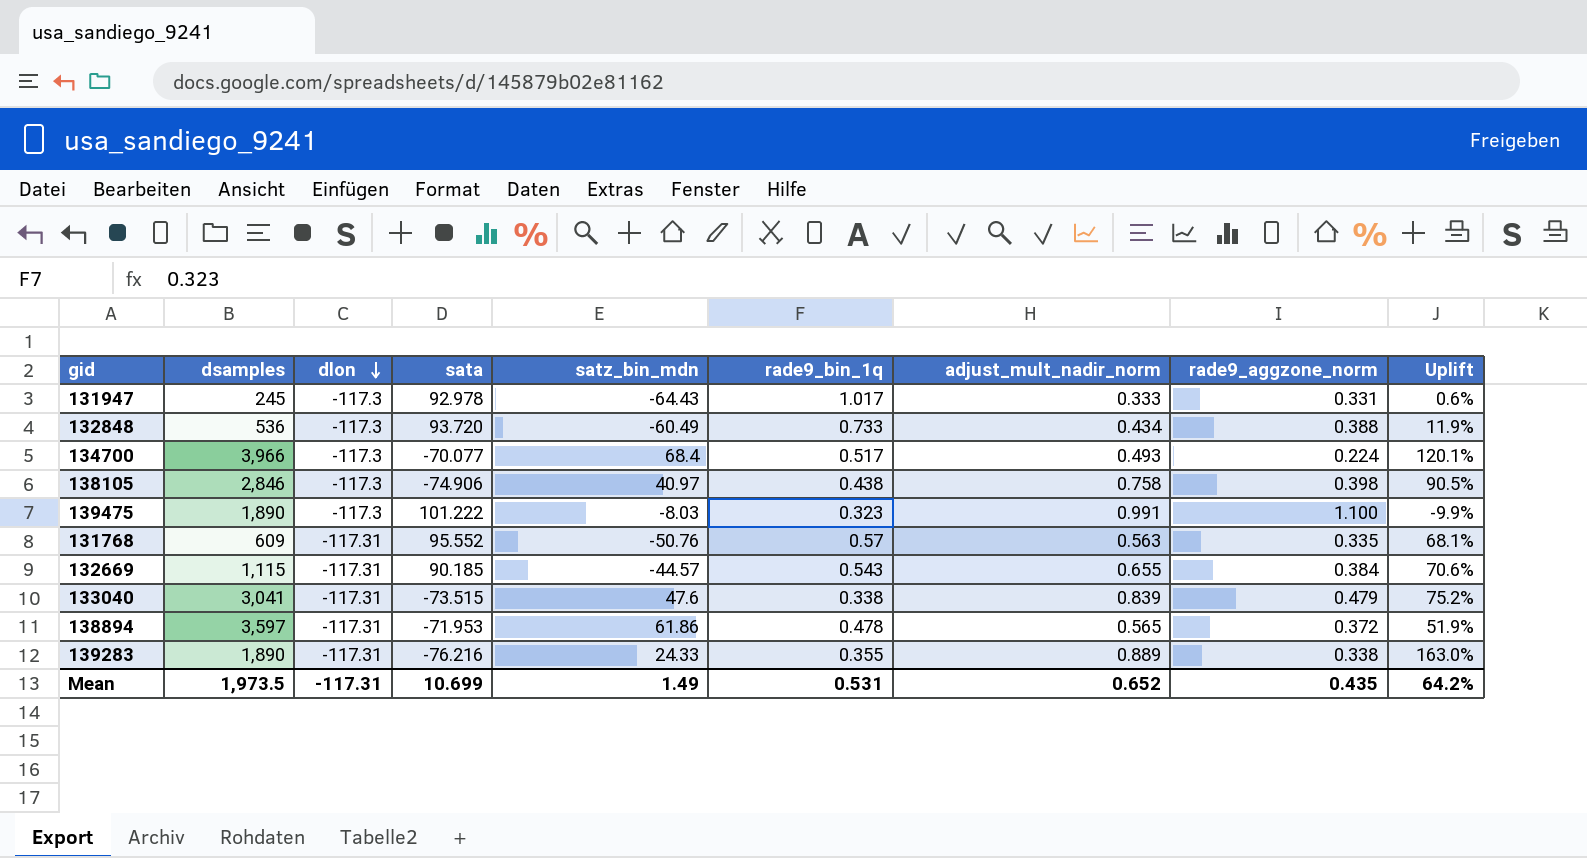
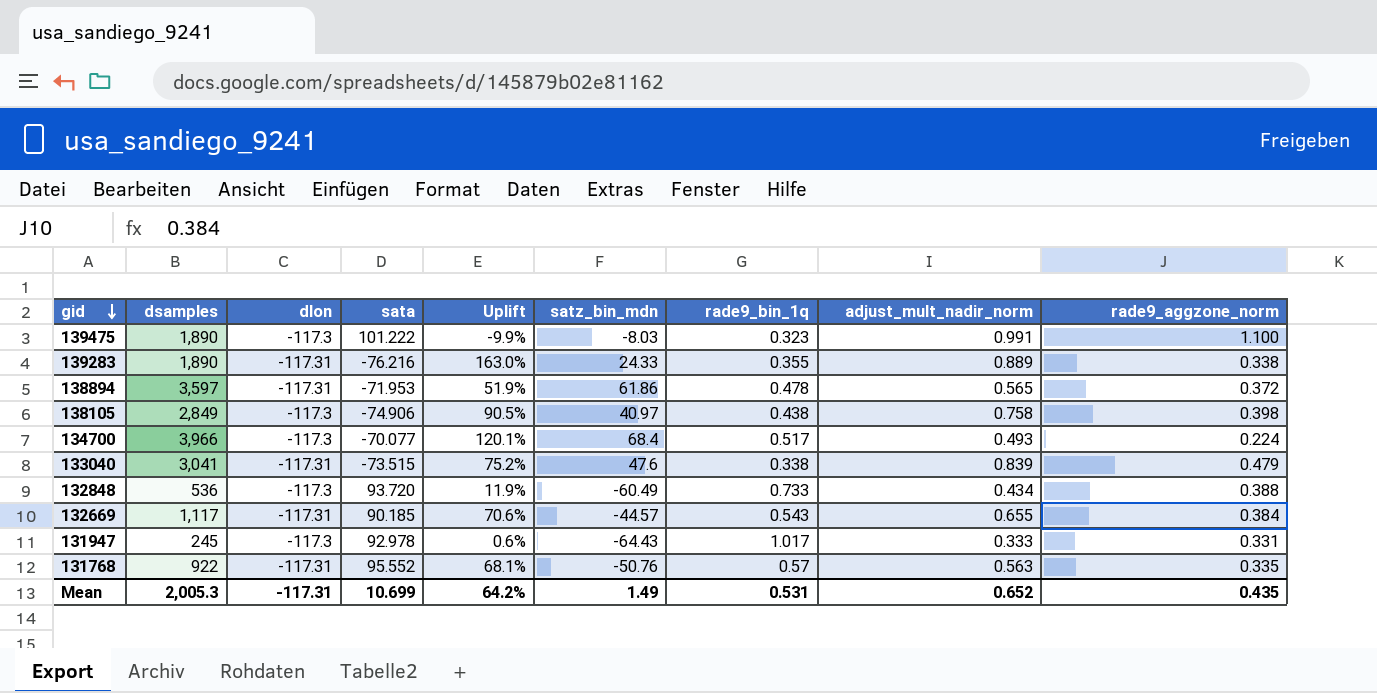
row order: dlon descending -> gid descending
column Uplift | position: 9 -> 5
138105 | dsamples: 2,846 -> 2,849
132669 | dsamples: 1,115 -> 1,117
131768 | dsamples: 609 -> 922
Mean | dsamples: 1,973.5 -> 2,005.3

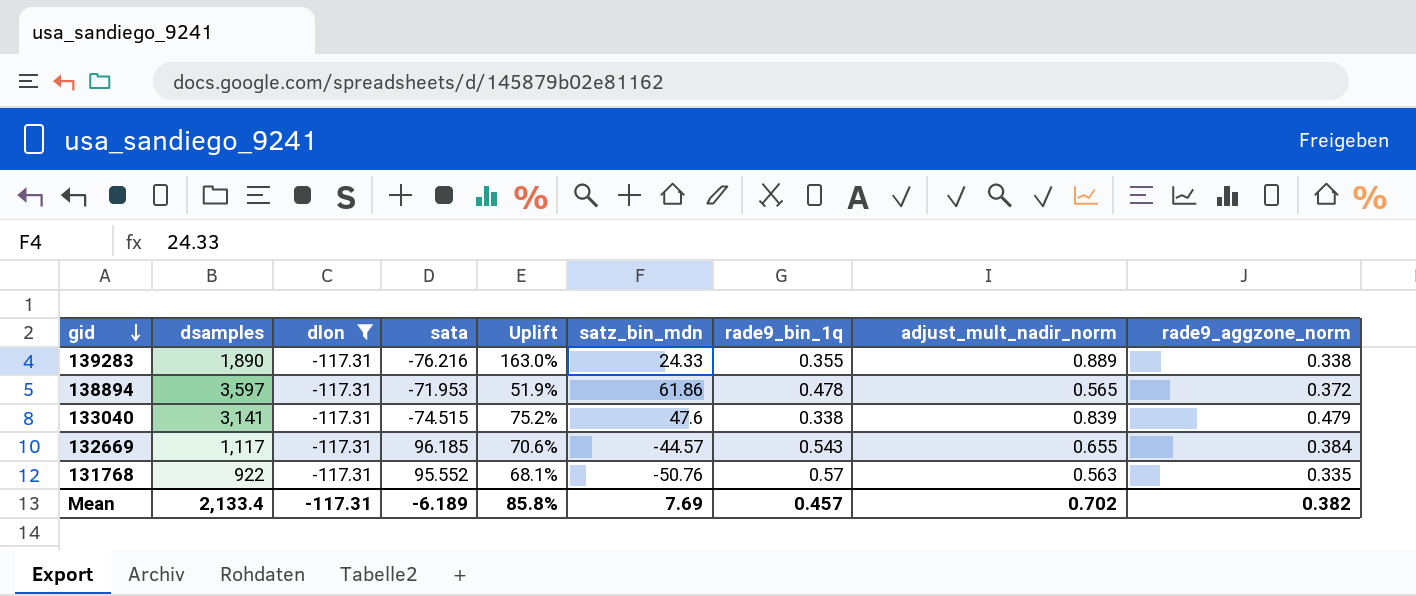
filter: none -> dlon = -117.31
133040 | dsamples: 3,041 -> 3,141
133040 | sata: -73.515 -> -74.515
132669 | sata: 90.185 -> 96.185
Mean | dsamples: 2,005.3 -> 2,133.4
Mean | sata: 10.699 -> -6.189
Mean | Uplift: 64.2% -> 85.8%
Mean | satz_bin_mdn: 1.49 -> 7.69
Mean | rade9_bin_1q: 0.531 -> 0.457
Mean | adjust_mult_nadir_norm: 0.652 -> 0.702
Mean | rade9_aggzone_norm: 0.435 -> 0.382

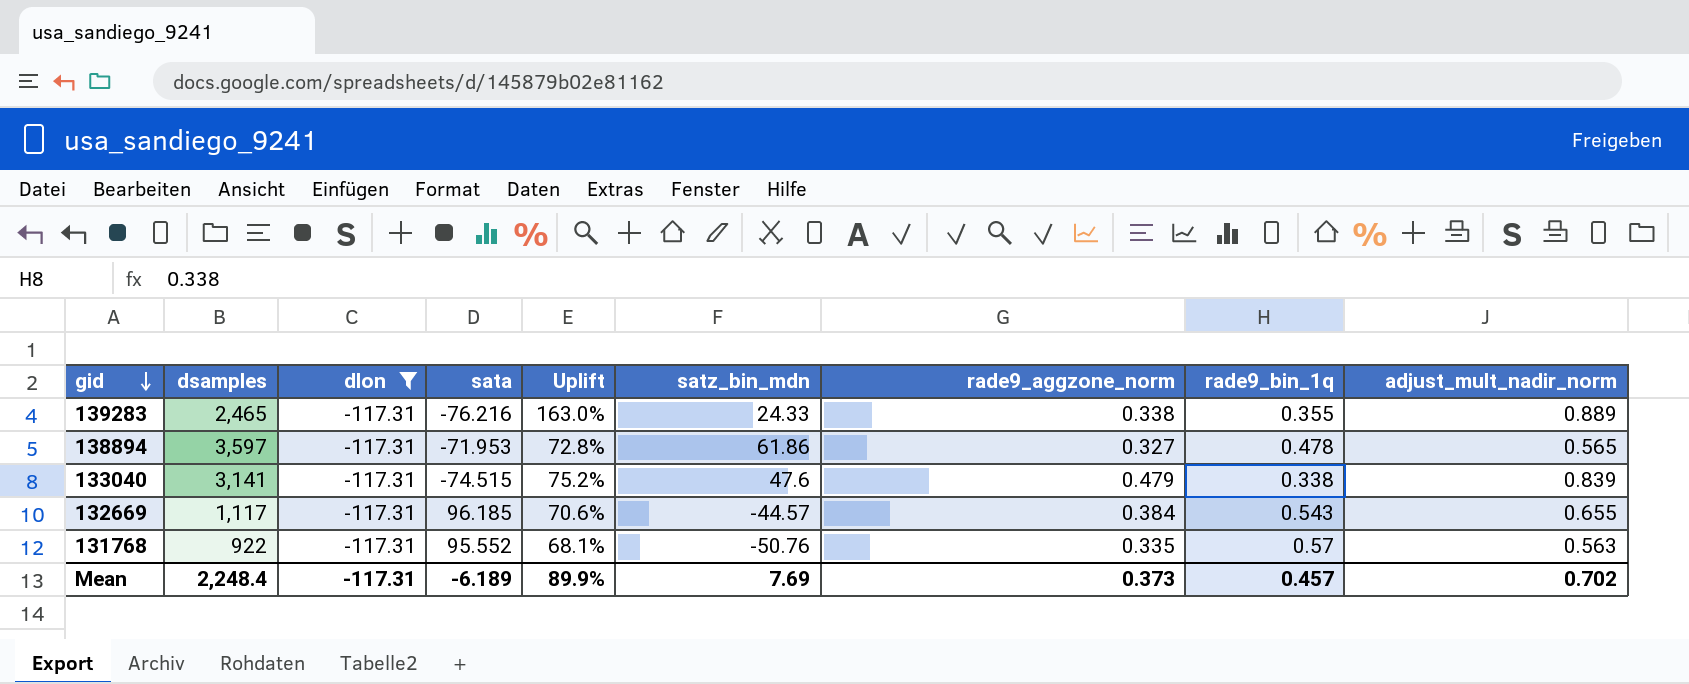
column rade9_aggzone_norm | position: 9 -> 7
139283 | dsamples: 1,890 -> 2,465
138894 | Uplift: 51.9% -> 72.8%
138894 | rade9_aggzone_norm: 0.372 -> 0.327
Mean | dsamples: 2,133.4 -> 2,248.4
Mean | Uplift: 85.8% -> 89.9%
Mean | rade9_aggzone_norm: 0.382 -> 0.373

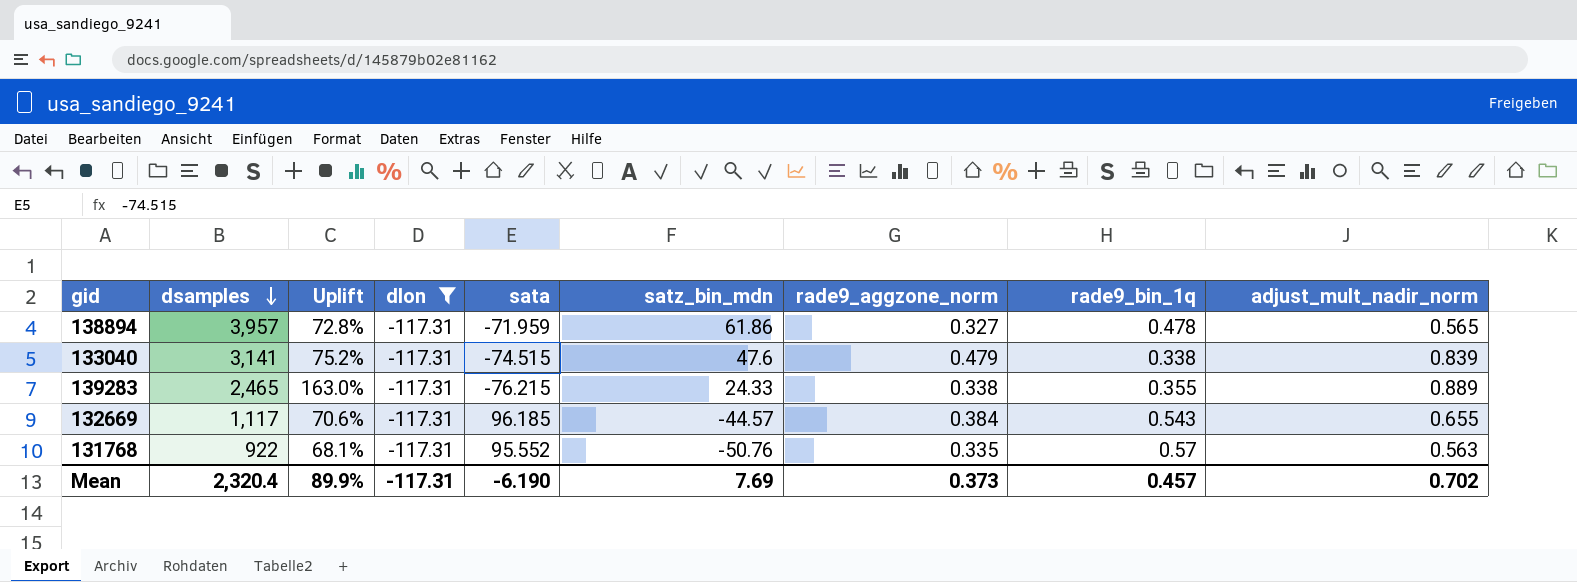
row order: gid descending -> dsamples descending
column Uplift | position: 5 -> 3
138894 | dsamples: 3,597 -> 3,957
138894 | sata: -71.953 -> -71.959
139283 | sata: -76.216 -> -76.215
Mean | dsamples: 2,248.4 -> 2,320.4
Mean | sata: -6.189 -> -6.190

